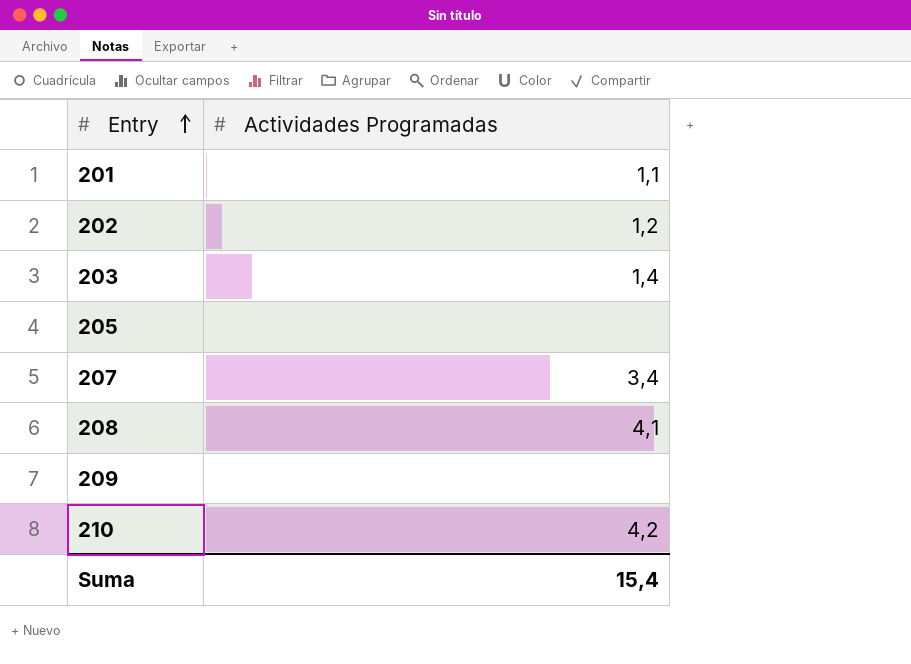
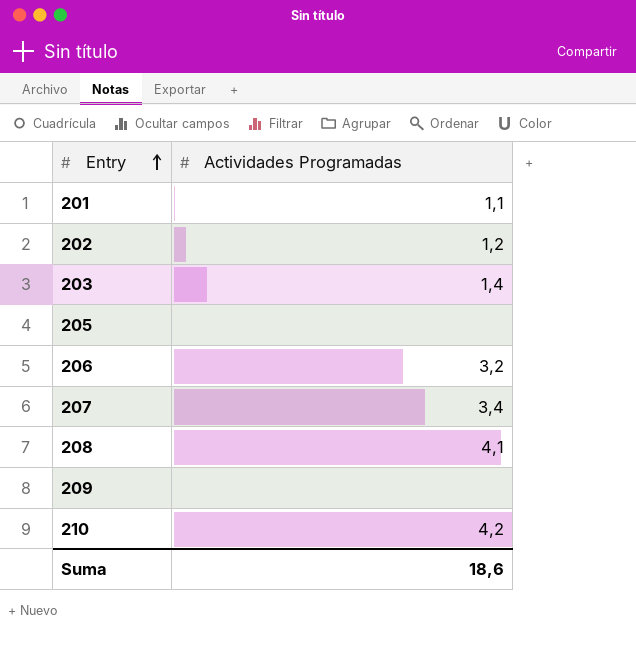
row 206: none -> 3,2
Suma | Actividades Programadas: 15,4 -> 18,6

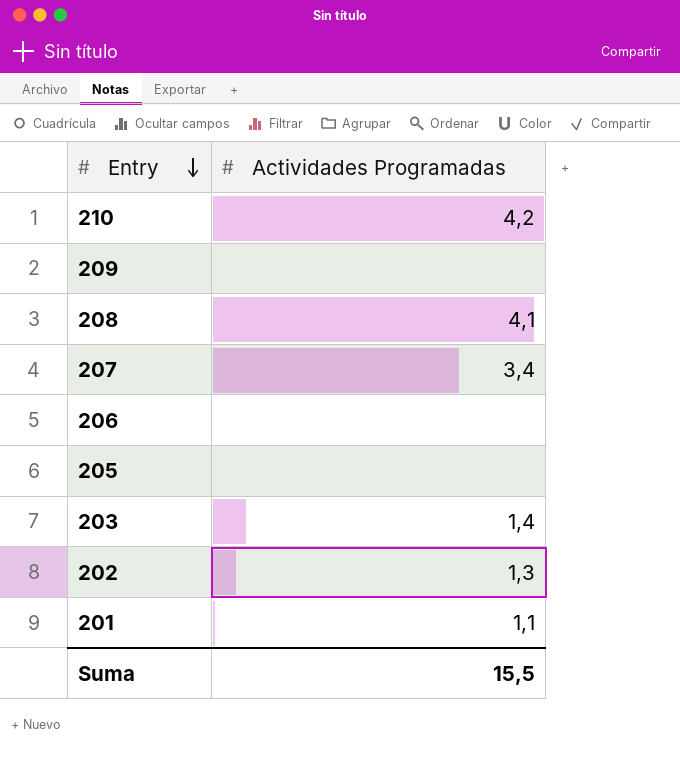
row order: Entry ascending -> Entry descending
206 | Actividades Programadas: 3,2 -> none
202 | Actividades Programadas: 1,2 -> 1,3
Suma | Actividades Programadas: 18,6 -> 15,5

